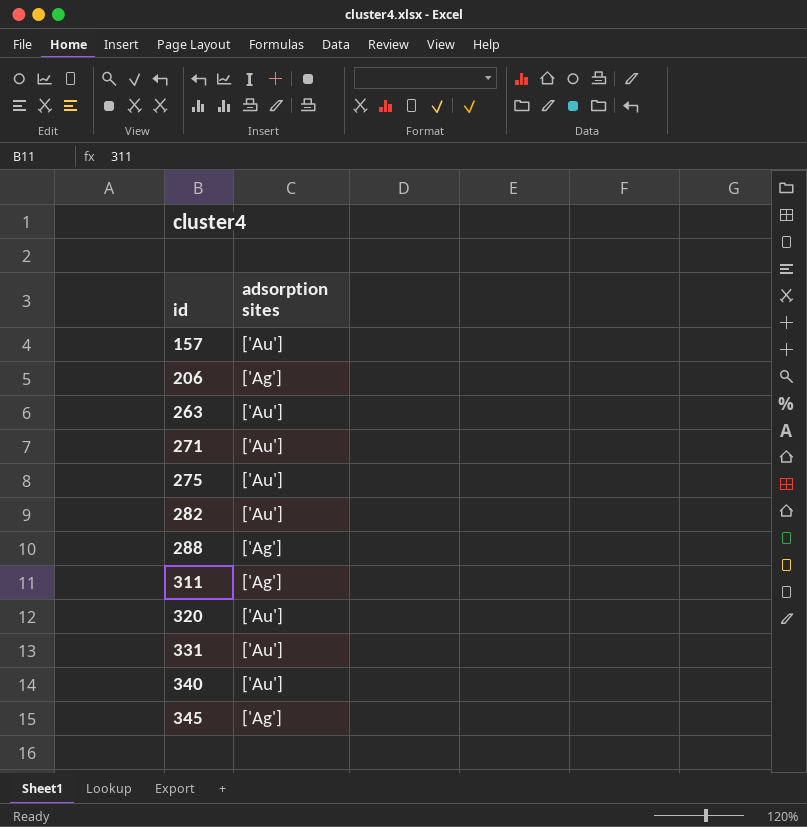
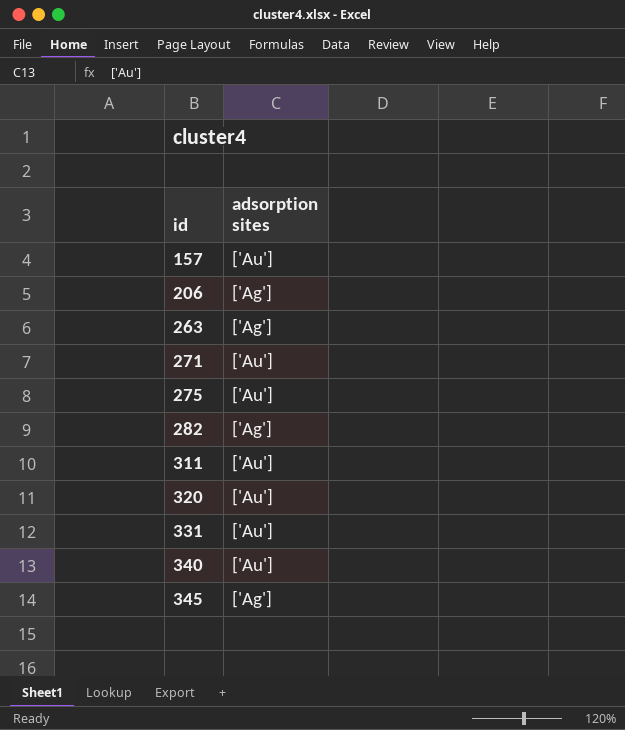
row 288: ['Ag'] -> none
263 | adsorption sites: ['Au'] -> ['Ag']
282 | adsorption sites: ['Au'] -> ['Ag']
311 | adsorption sites: ['Ag'] -> ['Au']

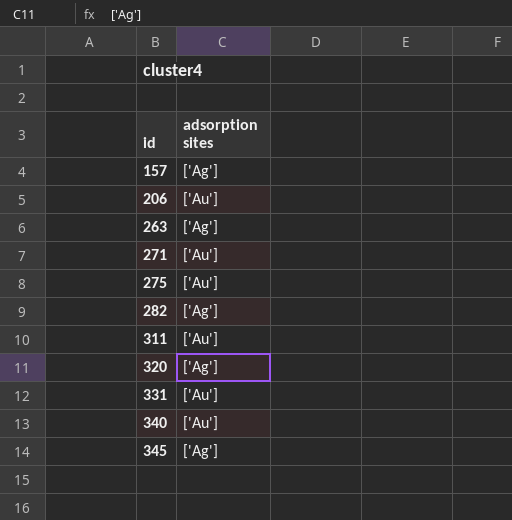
157 | adsorption sites: ['Au'] -> ['Ag']
206 | adsorption sites: ['Ag'] -> ['Au']
320 | adsorption sites: ['Au'] -> ['Ag']

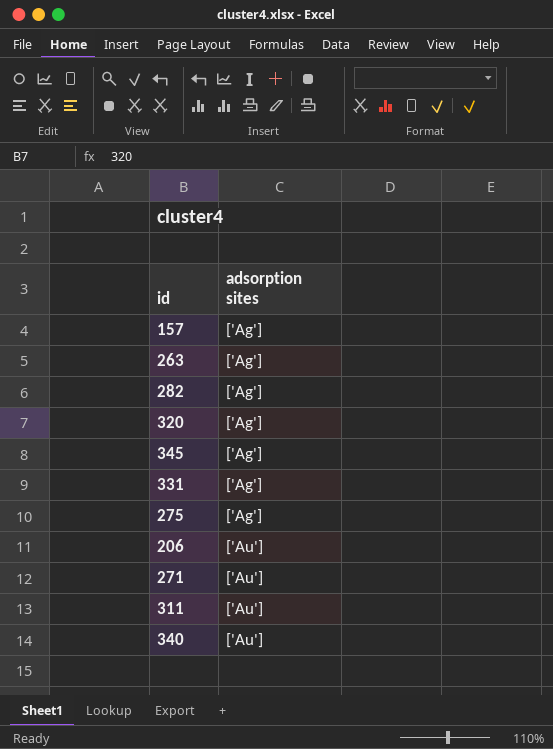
row order: id ascending -> adsorption sites ascending
331 | adsorption sites: ['Au'] -> ['Ag']
275 | adsorption sites: ['Au'] -> ['Ag']

